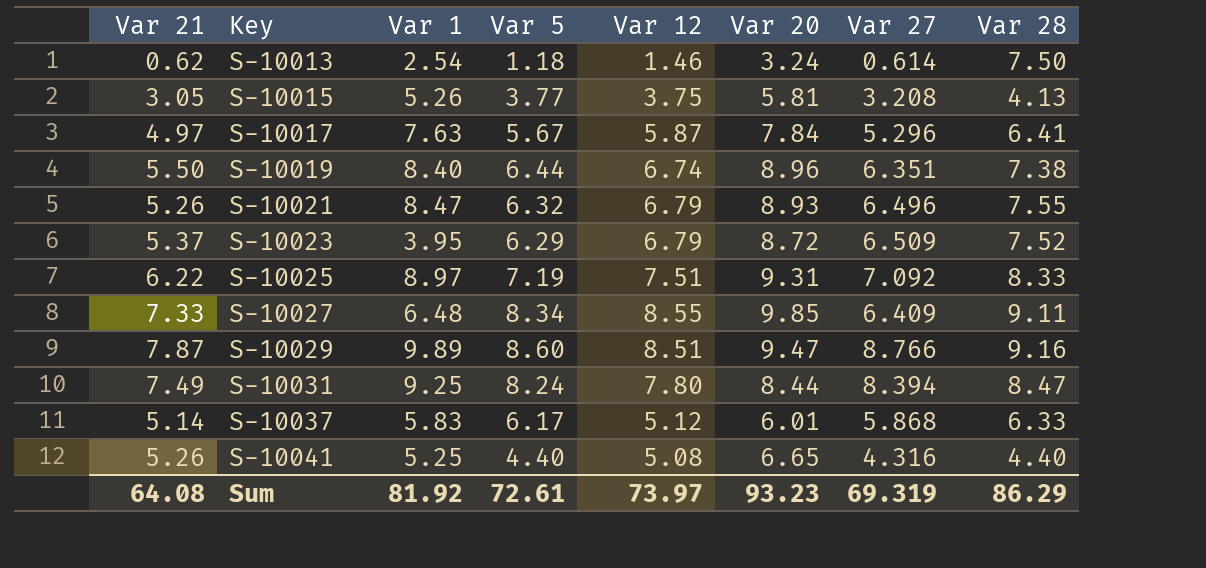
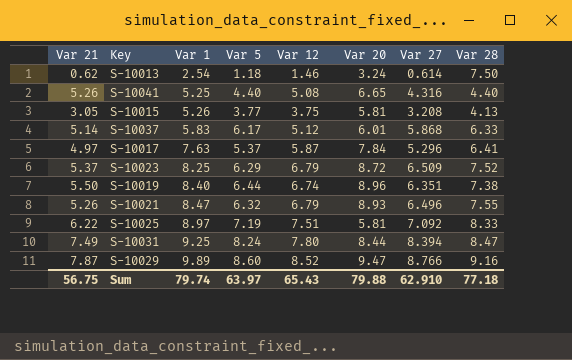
row order: Key ascending -> Var 1 ascending
row S-10027: 7.33 | 6.48 | 8.34 | 8.55 | 9.85 | 6.409 | 9.11 -> none
S-10017 | Var 5: 5.67 -> 5.37
S-10023 | Var 1: 3.95 -> 8.25
S-10025 | Var 20: 9.31 -> 5.81
S-10029 | Var 12: 8.51 -> 8.52
Sum | Var 21: 64.08 -> 56.75
Sum | Var 1: 81.92 -> 79.74
Sum | Var 5: 72.61 -> 63.97
Sum | Var 12: 73.97 -> 65.43
Sum | Var 20: 93.23 -> 79.88
Sum | Var 27: 69.319 -> 62.910
Sum | Var 28: 86.29 -> 77.18

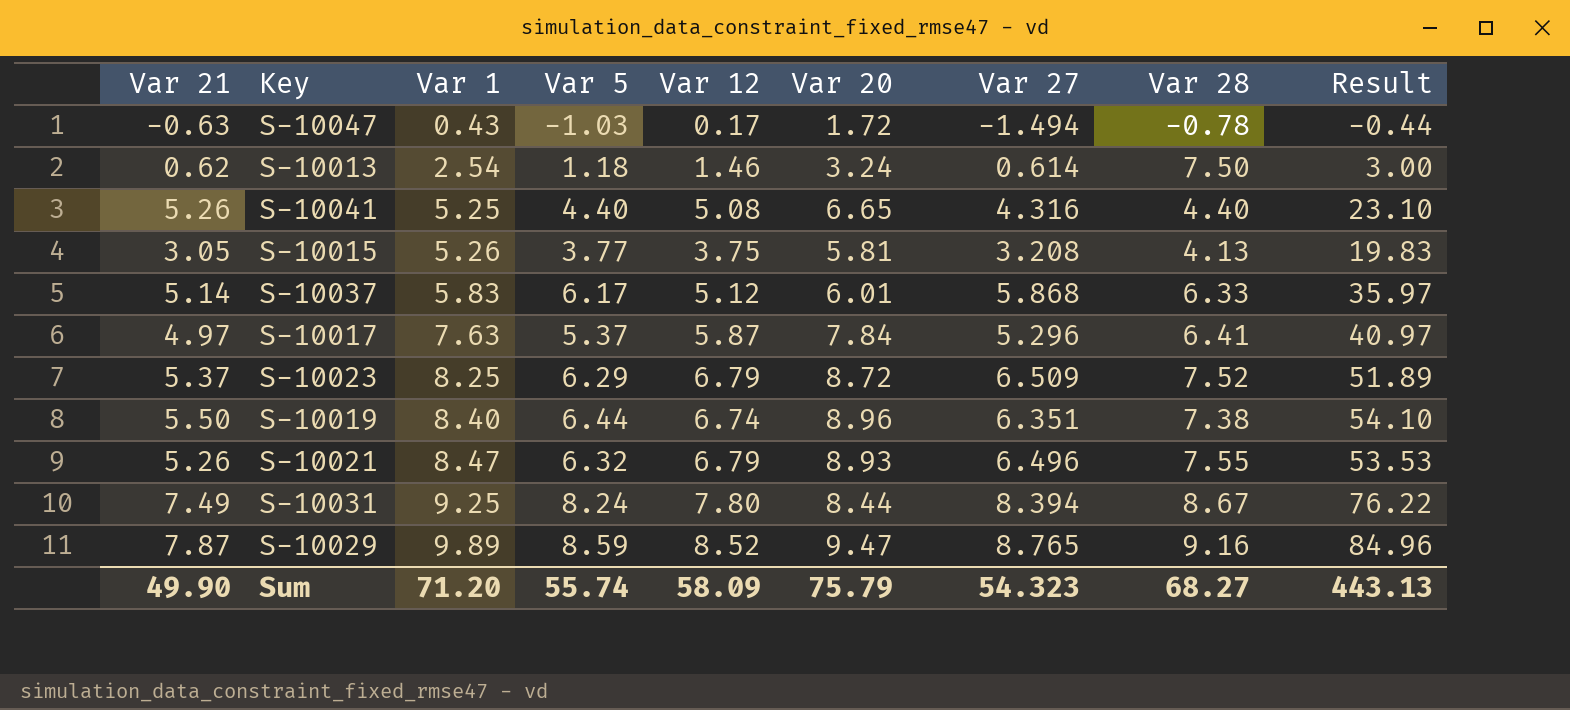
column Result | formula: none -> [Var 1] * [Var 5]
row S-10025: 6.22 | 8.97 | 7.19 | 7.51 | 5.81 | 7.092 | 8.33 -> none
row S-10047: none -> -0.63 | 0.43 | -1.03 | 0.17 | 1.72 | -1.494 | -0.78 | -0.44
S-10031 | Var 28: 8.47 -> 8.67
S-10029 | Var 5: 8.60 -> 8.59
S-10029 | Var 27: 8.766 -> 8.765
Sum | Var 21: 56.75 -> 49.90
Sum | Var 1: 79.74 -> 71.20
Sum | Var 5: 63.97 -> 55.74
Sum | Var 12: 65.43 -> 58.09
Sum | Var 20: 79.88 -> 75.79
Sum | Var 27: 62.910 -> 54.323
Sum | Var 28: 77.18 -> 68.27

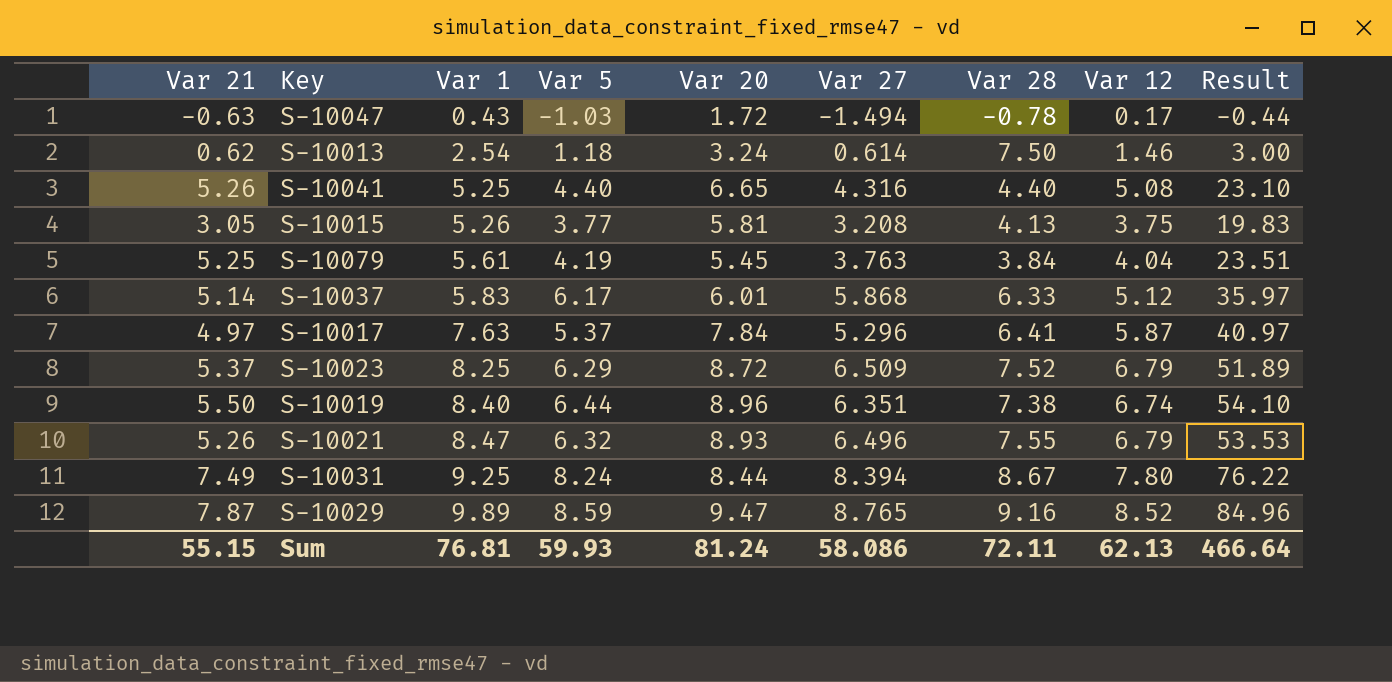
column Var 12 | position: 5 -> 8
row S-10079: none -> 5.25 | 5.61 | 4.19 | 5.45 | 3.763 | 3.84 | 4.04 | 23.51
Sum | Var 21: 49.90 -> 55.15
Sum | Var 1: 71.20 -> 76.81
Sum | Var 5: 55.74 -> 59.93
Sum | Var 20: 75.79 -> 81.24
Sum | Var 27: 54.323 -> 58.086
Sum | Var 28: 68.27 -> 72.11
Sum | Var 12: 58.09 -> 62.13
Sum | Result: 443.13 -> 466.64

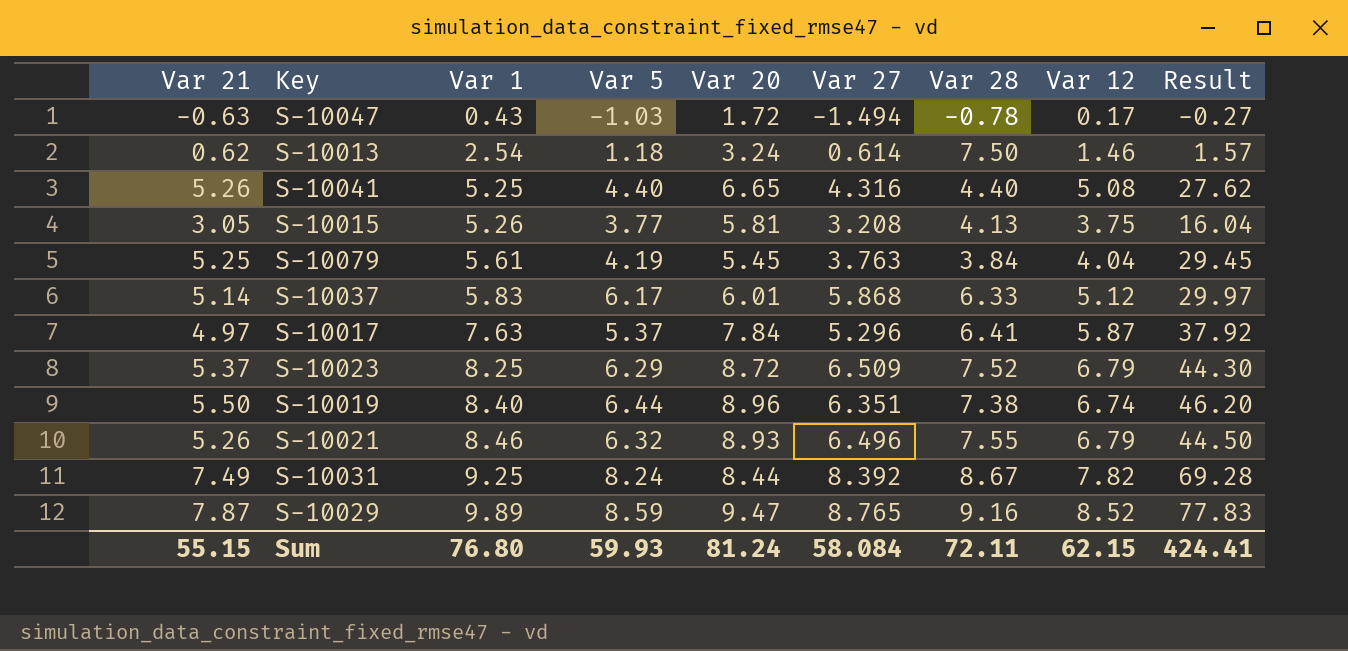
column Result | formula: [Var 1] * [Var 5] -> [Var 21] * [Var 1]
S-10021 | Var 1: 8.47 -> 8.46
S-10031 | Var 27: 8.394 -> 8.392
S-10031 | Var 12: 7.80 -> 7.82
Sum | Var 1: 76.81 -> 76.80
Sum | Var 27: 58.086 -> 58.084
Sum | Var 12: 62.13 -> 62.15
Sum | Result: 466.64 -> 424.41

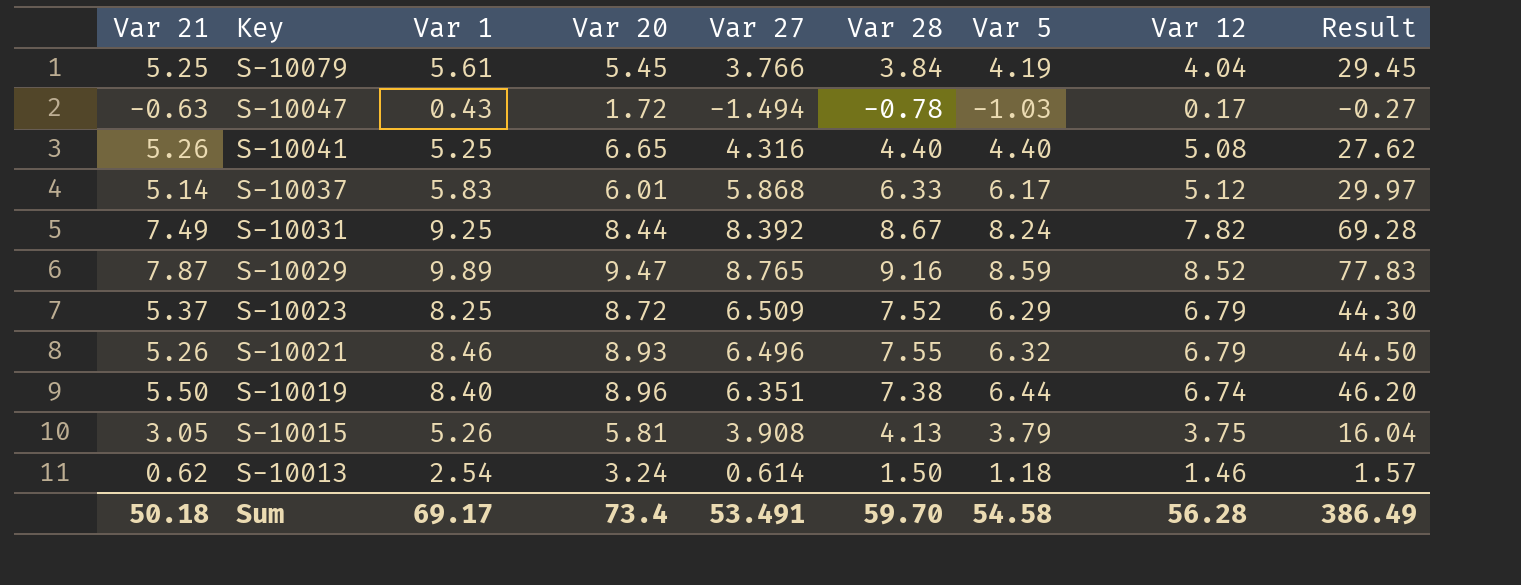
row order: Var 1 ascending -> Key descending
column Var 5 | position: 4 -> 7
row S-10017: 4.97 | 7.63 | 5.37 | 7.84 | 5.296 | 6.41 | 5.87 | 37.92 -> none
S-10079 | Var 27: 3.763 -> 3.766
S-10015 | Var 27: 3.208 -> 3.908
S-10015 | Var 5: 3.77 -> 3.79
S-10013 | Var 28: 7.50 -> 1.50
Sum | Var 21: 55.15 -> 50.18
Sum | Var 1: 76.80 -> 69.17
Sum | Var 20: 81.24 -> 73.4
Sum | Var 27: 58.084 -> 53.491
Sum | Var 28: 72.11 -> 59.70
Sum | Var 5: 59.93 -> 54.58
Sum | Var 12: 62.15 -> 56.28
Sum | Result: 424.41 -> 386.49

